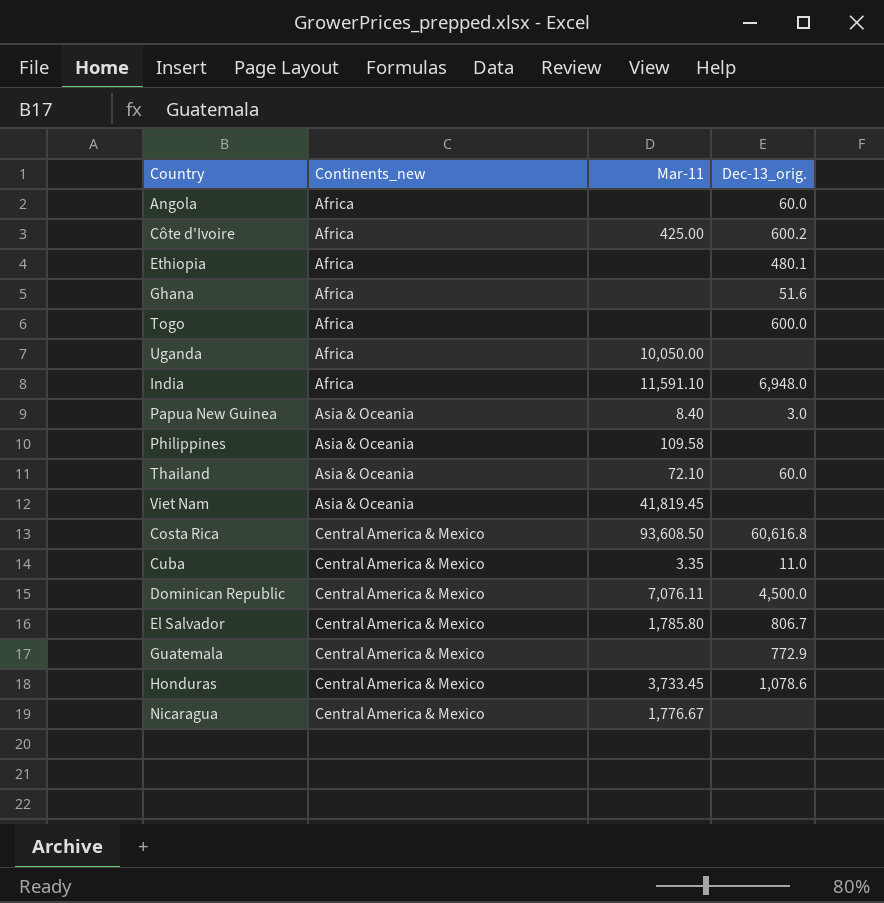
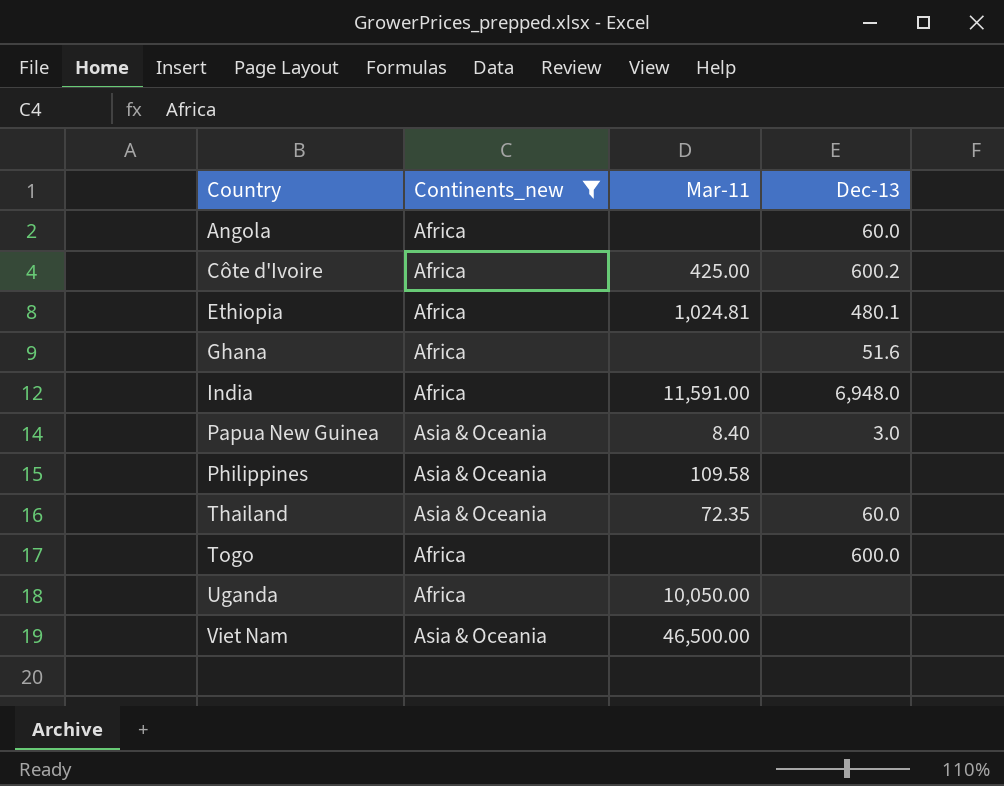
filter: none -> Continents_new != Central America & Mexico
row order: Continents_new ascending -> Country ascending
column name: Dec-13_orig. -> Dec-13
Ethiopia | Mar-11: none -> 1,024.81
India | Mar-11: 11,591.10 -> 11,591.00
Thailand | Mar-11: 72.10 -> 72.35
Viet Nam | Mar-11: 41,819.45 -> 46,500.00

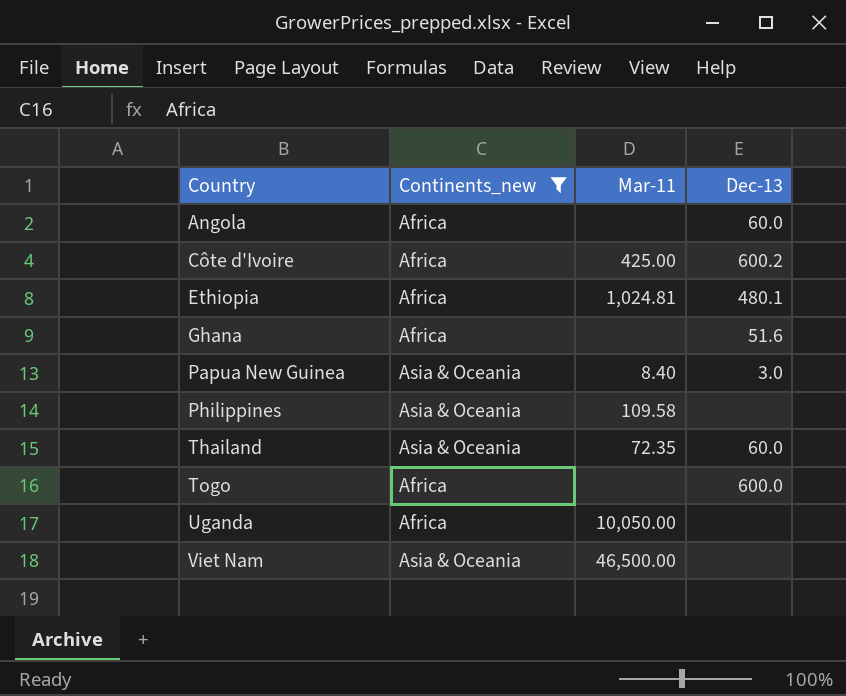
row India: Africa | 11,591.00 | 6,948.0 -> none

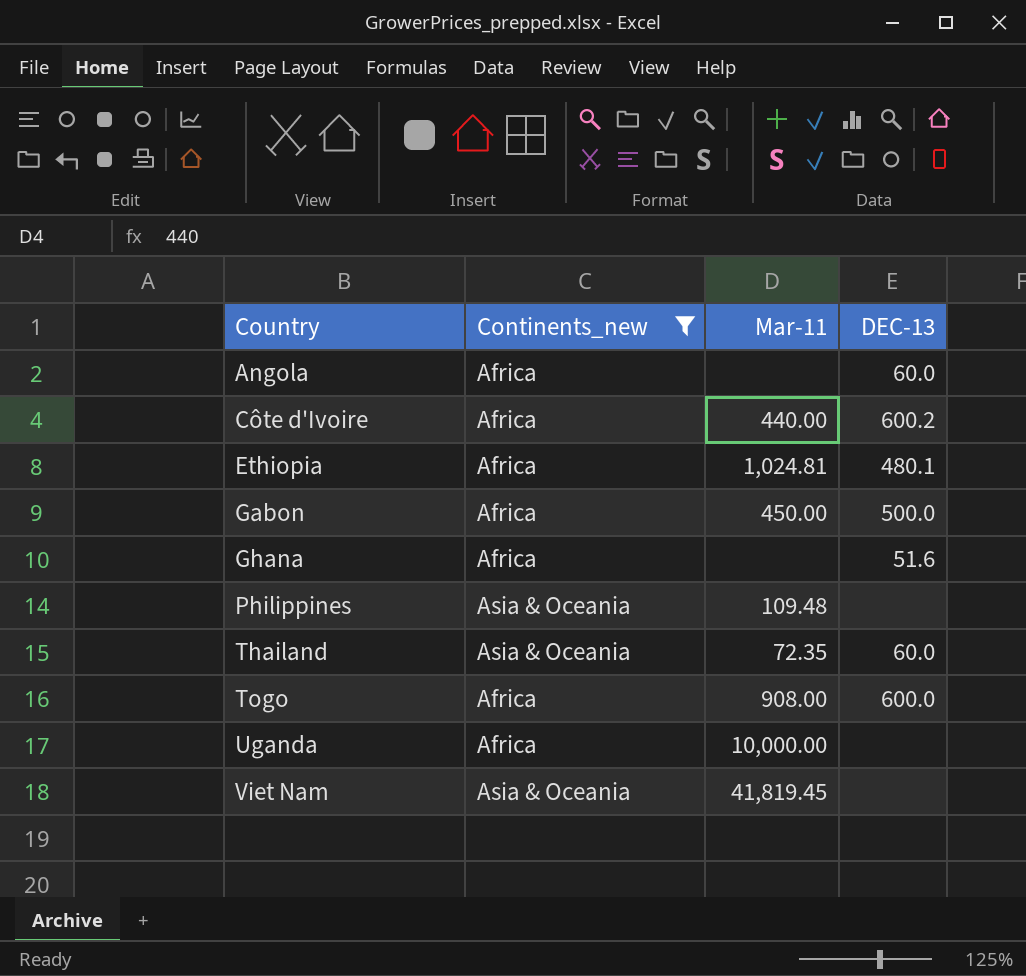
column name: Dec-13 -> DEC-13
row Papua New Guinea: Asia & Oceania | 8.40 | 3.0 -> none
Côte d'Ivoire | Mar-11: 425.00 -> 440.00
row Gabon: none -> Africa | 450.00 | 500.0
Philippines | Mar-11: 109.58 -> 109.48
Togo | Mar-11: none -> 908.00
Uganda | Mar-11: 10,050.00 -> 10,000.00
Viet Nam | Mar-11: 46,500.00 -> 41,819.45

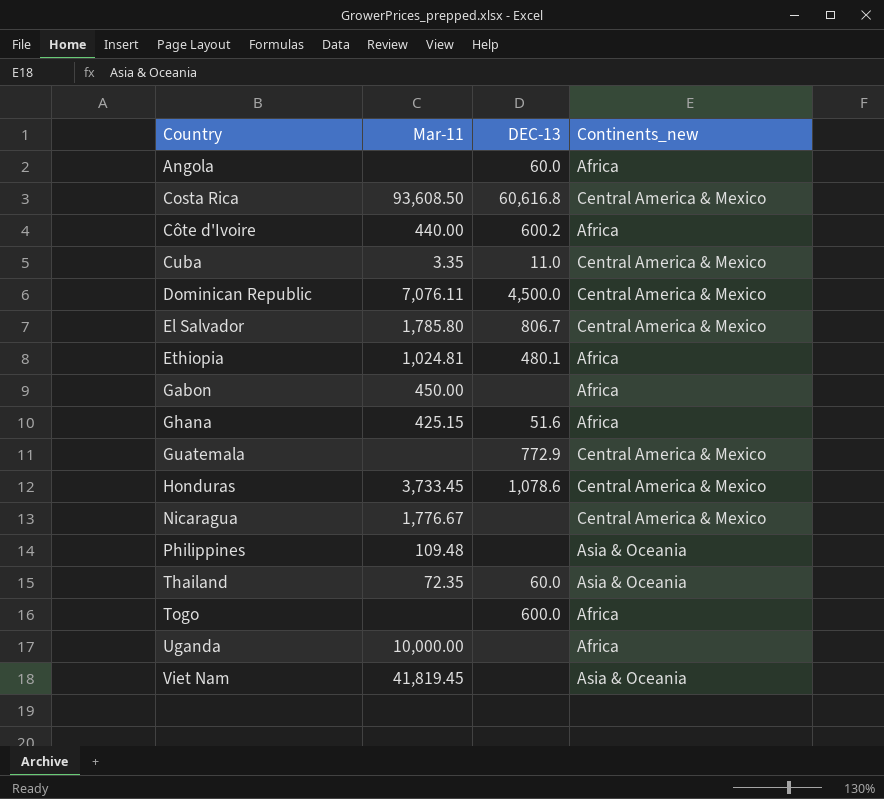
filter: Continents_new != Central America & Mexico -> none
column Continents_new | position: 2 -> 4
Gabon | DEC-13: 500.0 -> none
Ghana | Mar-11: none -> 425.15
Togo | Mar-11: 908.00 -> none

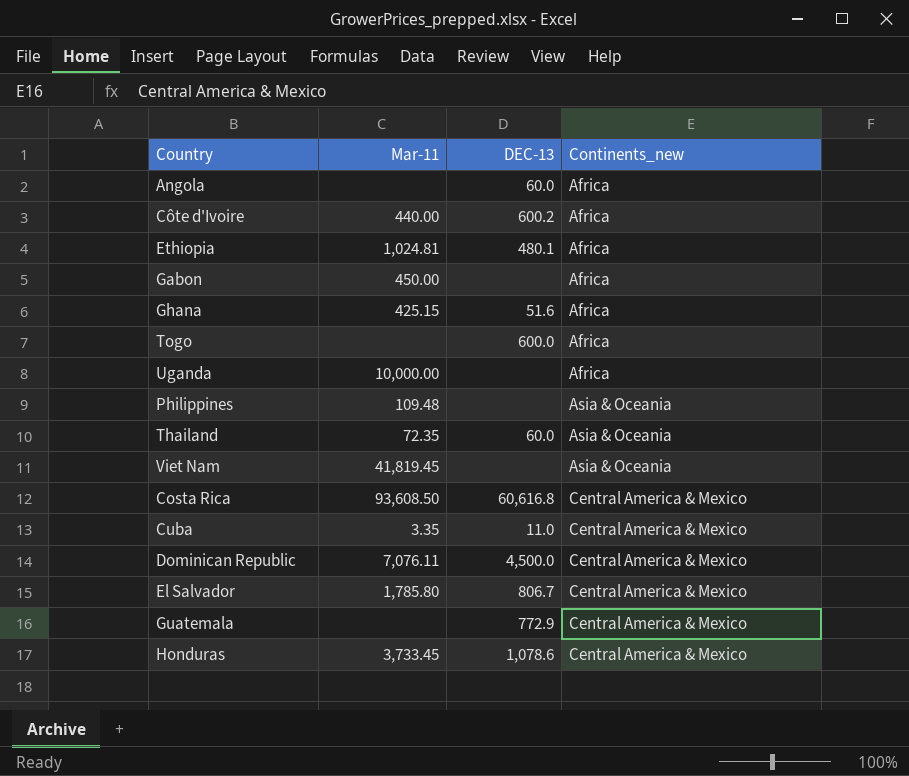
row order: Country ascending -> Continents_new ascending
row Nicaragua: 1,776.67 | none | Central America & Mexico -> none

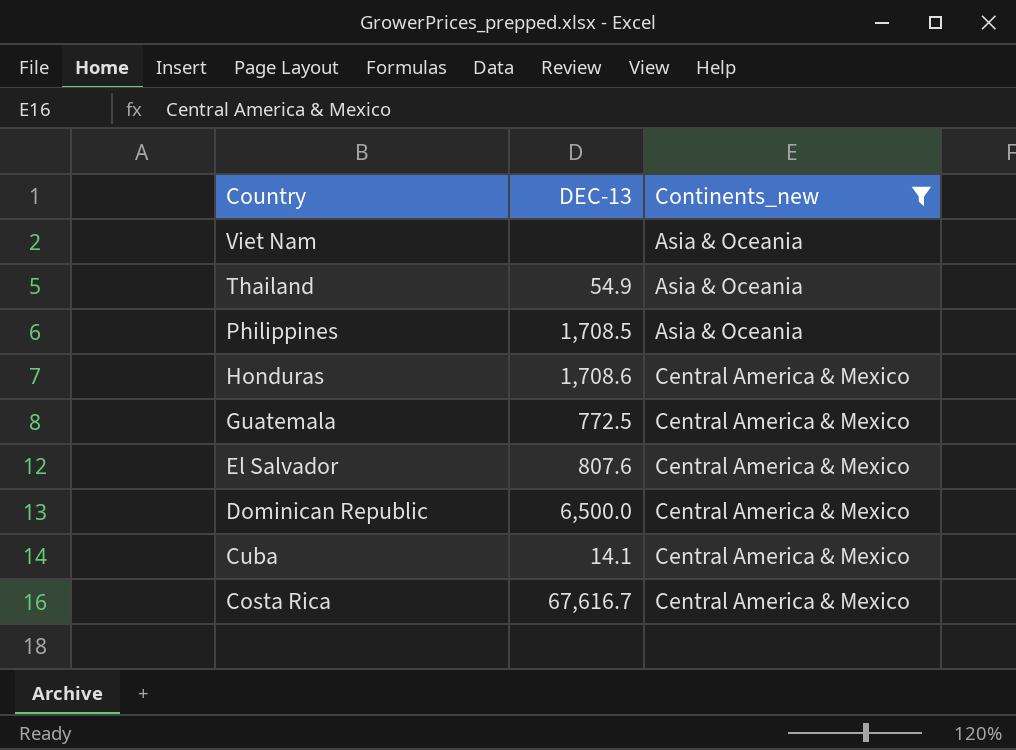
filter: none -> Continents_new != Africa
row order: Continents_new ascending -> Country descending
column Mar-11 | position: 2 -> none
Thailand | DEC-13: 60.0 -> 54.9
Philippines | DEC-13: none -> 1,708.5
Honduras | DEC-13: 1,078.6 -> 1,708.6
Guatemala | DEC-13: 772.9 -> 772.5
El Salvador | DEC-13: 806.7 -> 807.6
Dominican Republic | DEC-13: 4,500.0 -> 6,500.0
Cuba | DEC-13: 11.0 -> 14.1
Costa Rica | DEC-13: 60,616.8 -> 67,616.7

